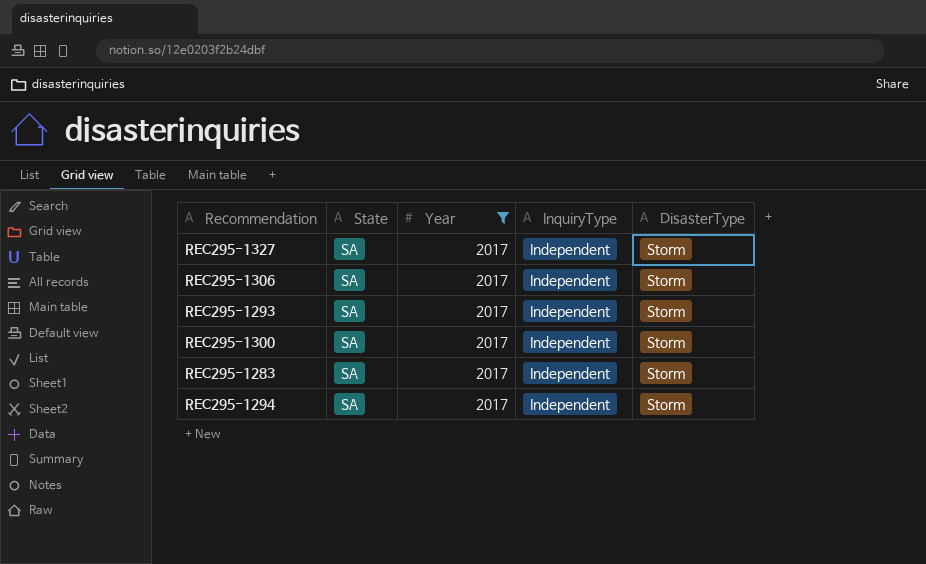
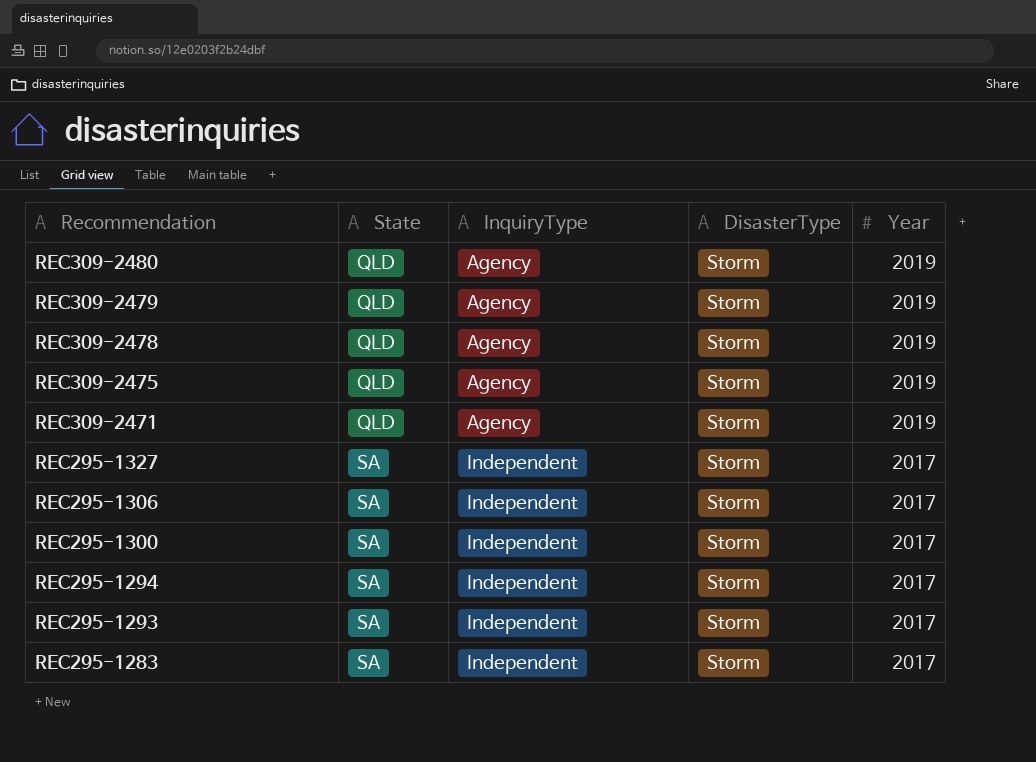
filter: Year = 2017 -> none
row order: none -> Recommendation descending
column Year | position: 3 -> 5

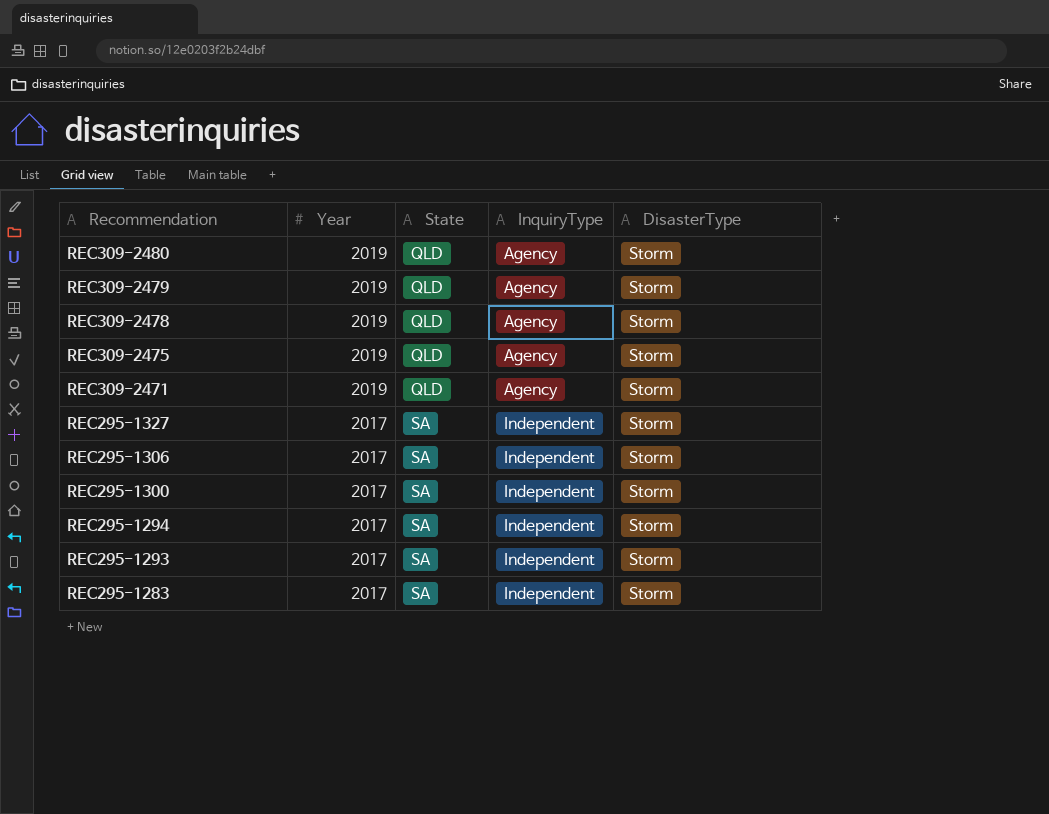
column Year | position: 5 -> 2

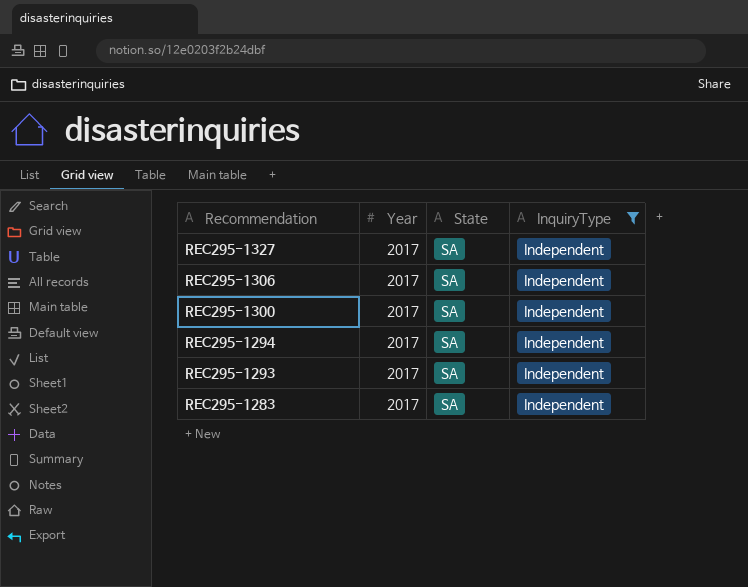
filter: none -> InquiryType = Independent
column DisasterType | position: 5 -> none

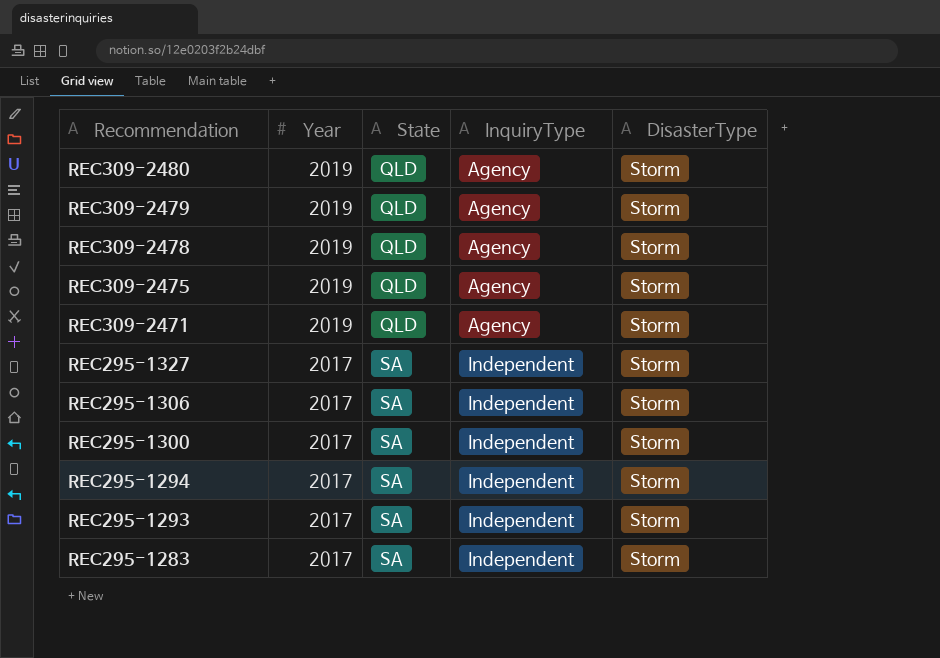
filter: InquiryType = Independent -> none
column DisasterType | position: none -> 5

